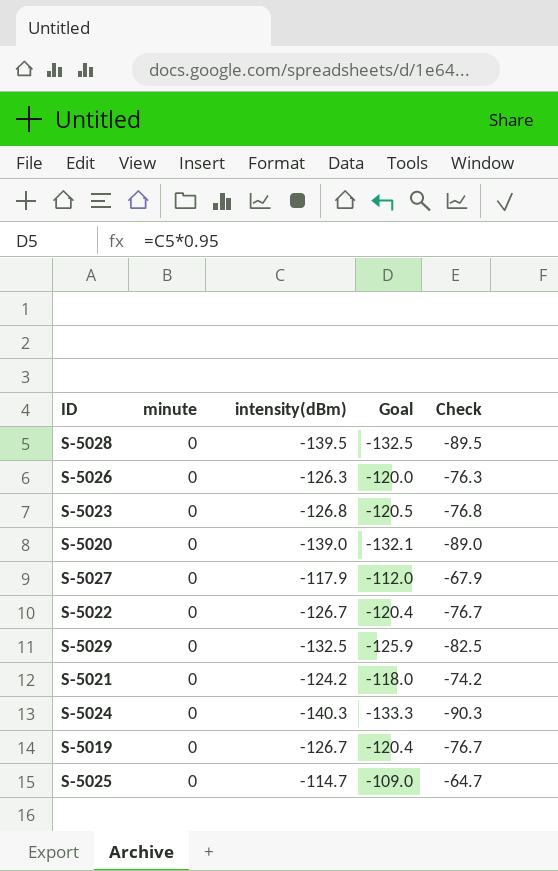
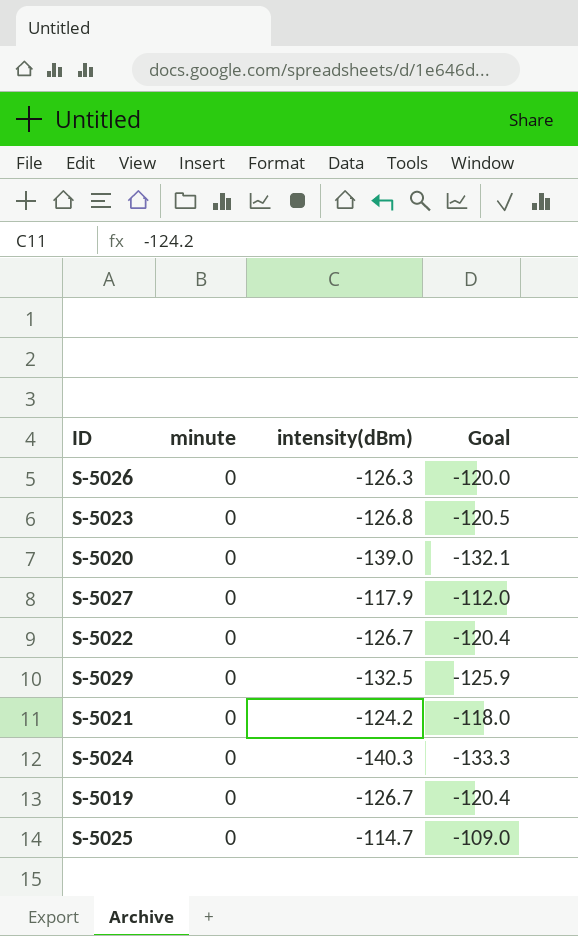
column Check | formula: [intensity(dBm)] + 50 -> none
row S-5028: 0 | -139.5 | -132.5 | -89.5 -> none

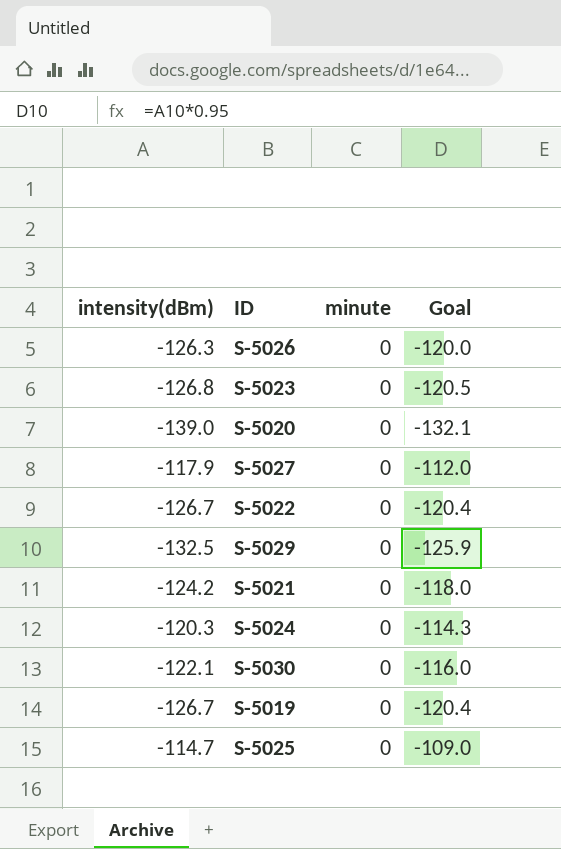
column intensity(dBm) | position: 3 -> 1
S-5024 | intensity(dBm): -140.3 -> -120.3
S-5024 | Goal: -133.3 -> -114.3
row S-5030: none -> -122.1 | 0 | -116.0

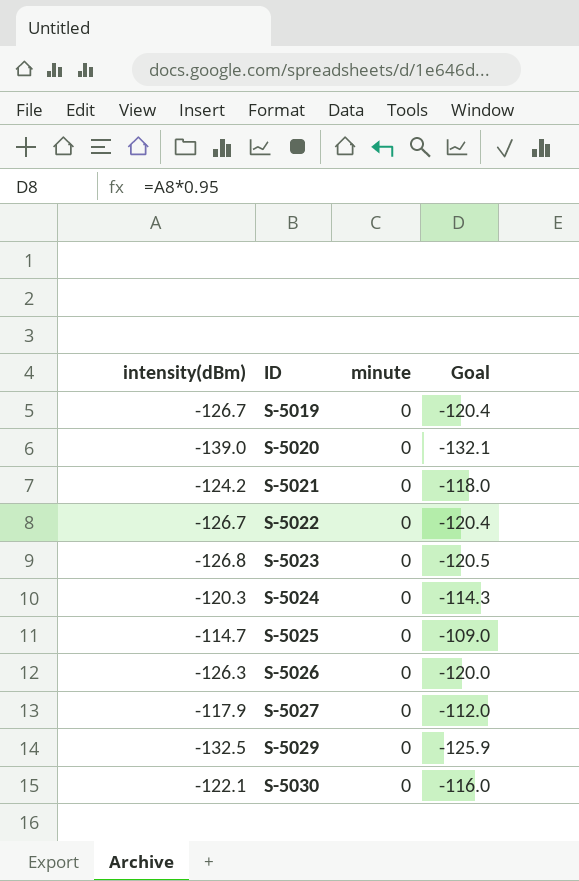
row order: none -> ID ascending

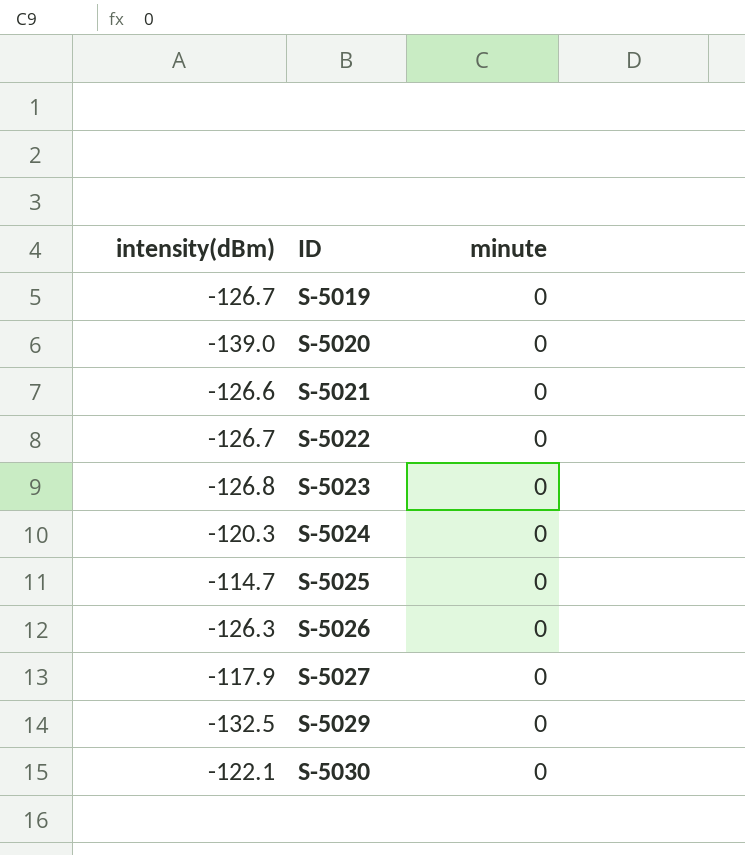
column Goal | formula: [intensity(dBm)] * 0.95 -> none
S-5021 | intensity(dBm): -124.2 -> -126.6

